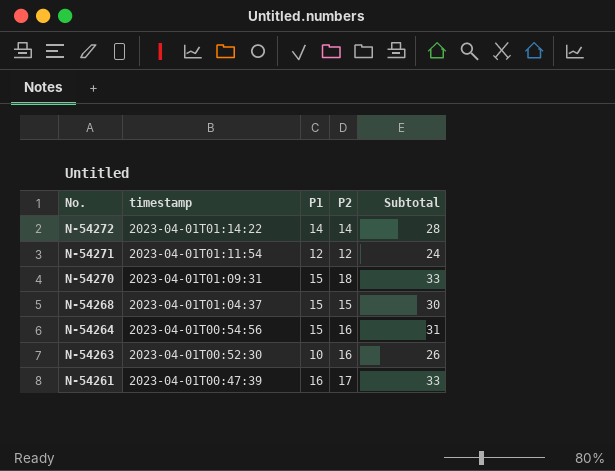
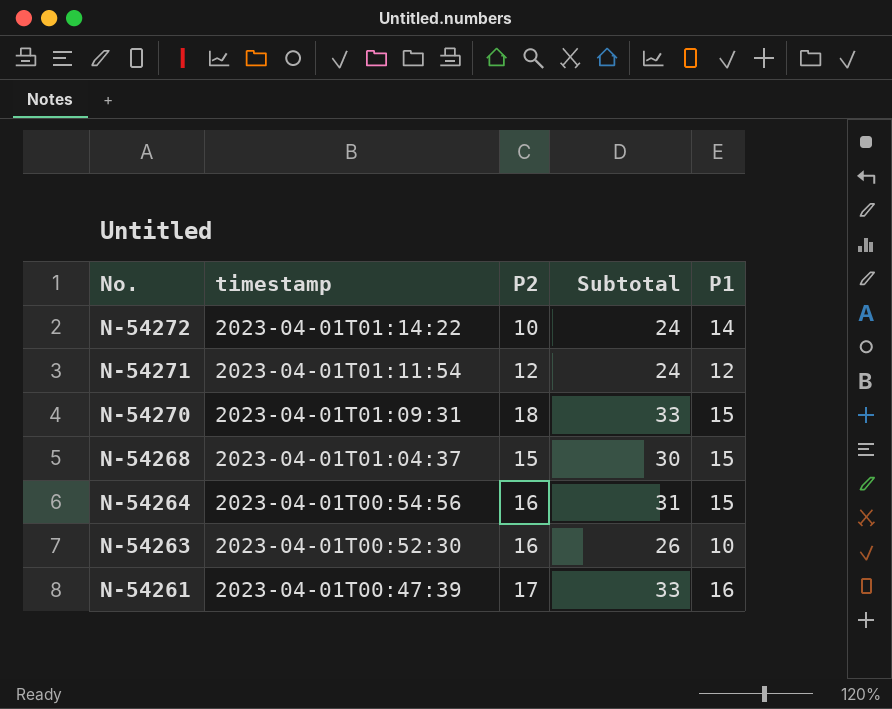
column P1 | position: 3 -> 5
N-54272 | P2: 14 -> 10
N-54272 | Subtotal: 28 -> 24

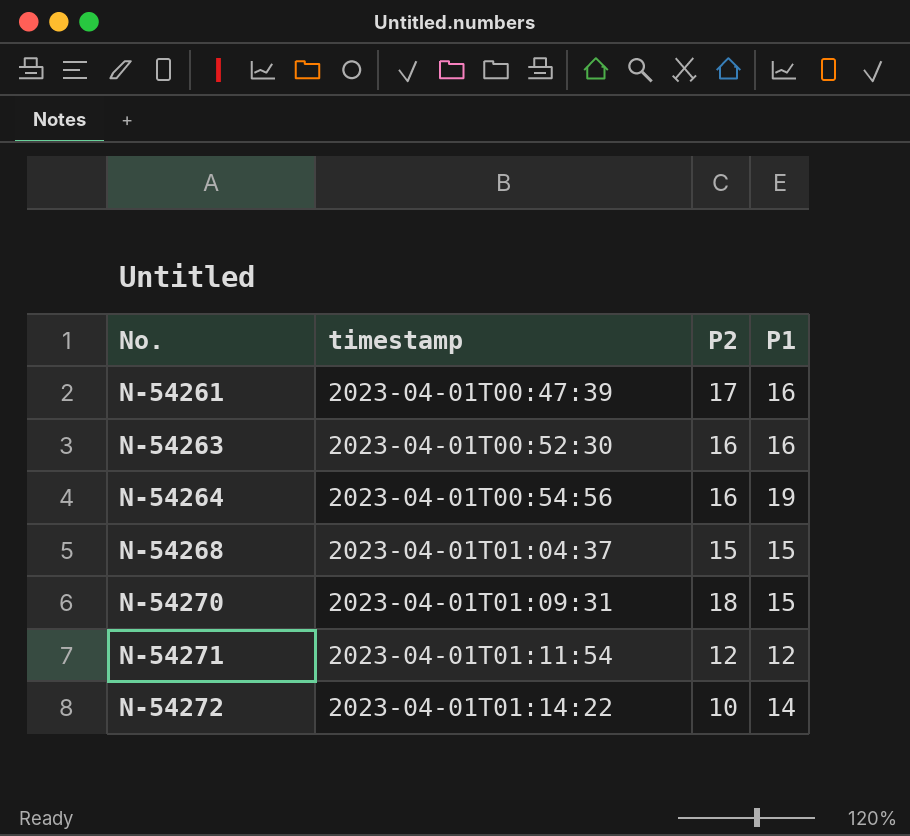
row order: No. descending -> No. ascending
column Subtotal | formula: [P2] + [P1] -> none
N-54263 | P1: 10 -> 16
N-54264 | P1: 15 -> 19

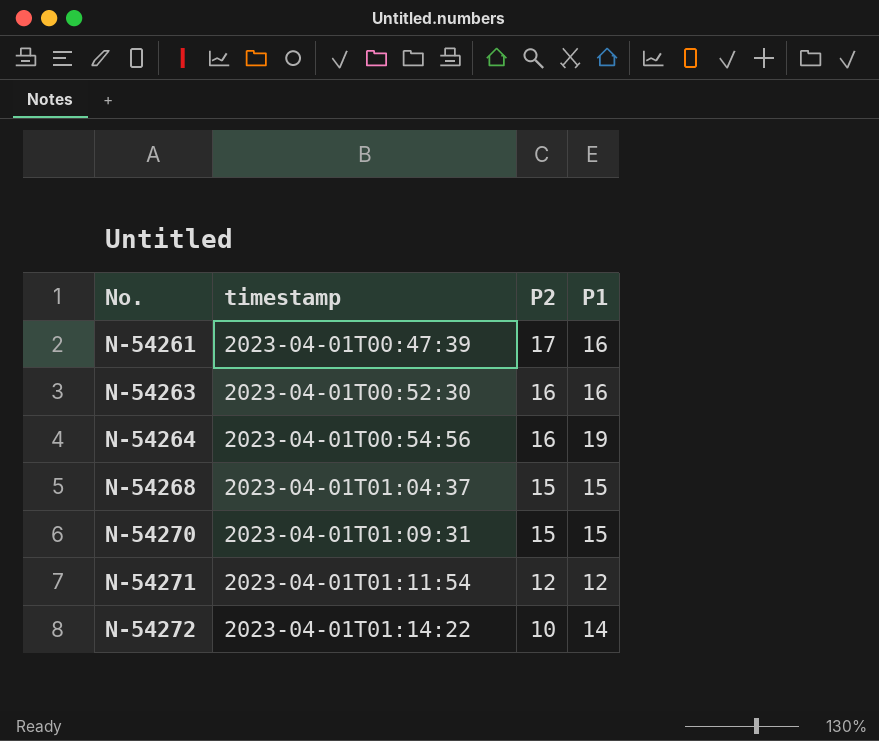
N-54270 | P2: 18 -> 15

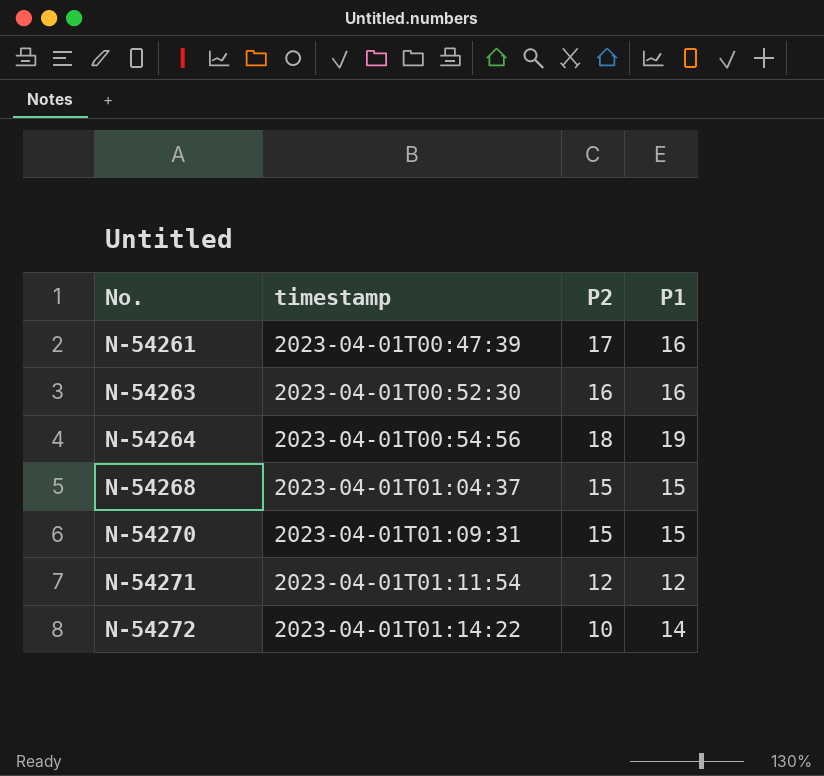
N-54264 | P2: 16 -> 18

